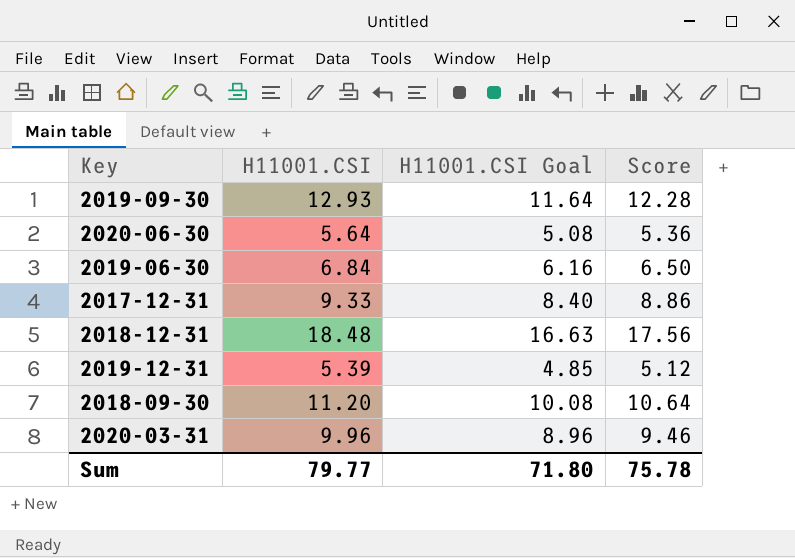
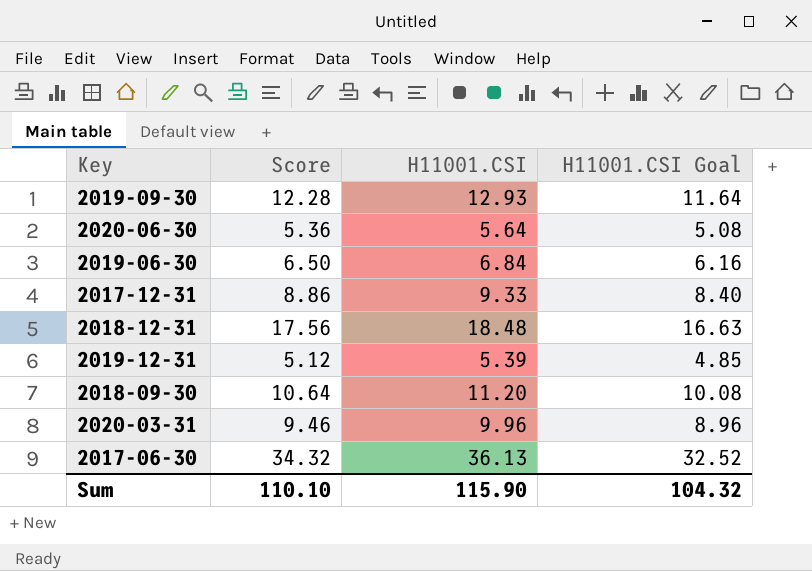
column Score | position: 4 -> 2
row 2017-06-30: none -> 34.32 | 36.13 | 32.52
Sum | Score: 75.78 -> 110.10
Sum | H11001.CSI: 79.77 -> 115.90
Sum | H11001.CSI Goal: 71.80 -> 104.32

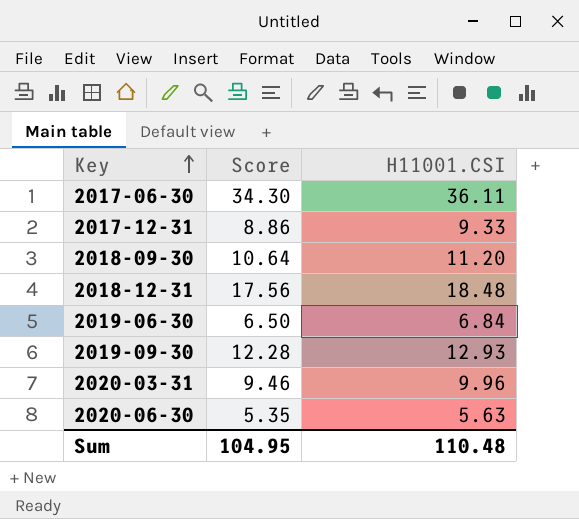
row order: none -> Key ascending
column H11001.CSI Goal | formula: [H11001.CSI] * 0.9 -> none
row 2019-12-31: 5.12 | 5.39 | 4.85 -> none
2017-06-30 | Score: 34.32 -> 34.30
2017-06-30 | H11001.CSI: 36.13 -> 36.11
2020-06-30 | Score: 5.36 -> 5.35
2020-06-30 | H11001.CSI: 5.64 -> 5.63
Sum | Score: 110.10 -> 104.95
Sum | H11001.CSI: 115.90 -> 110.48

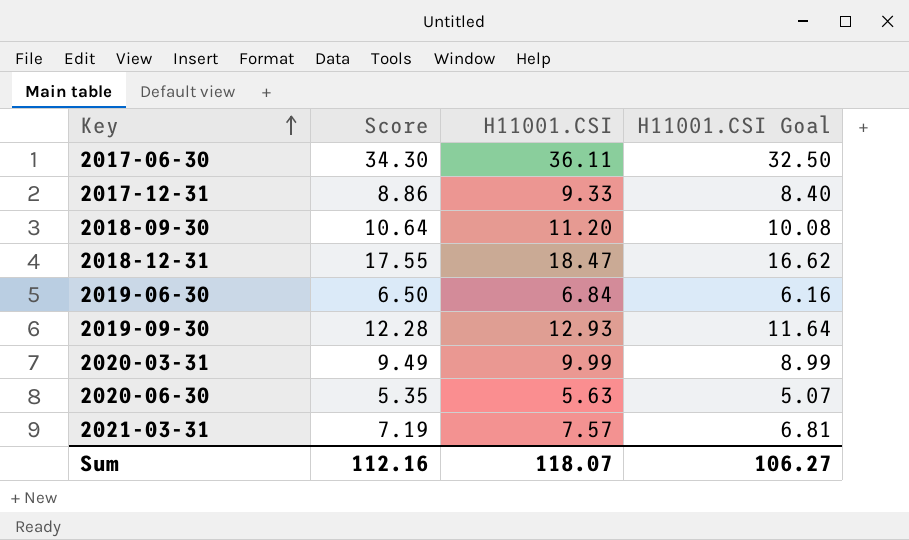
column H11001.CSI Goal | formula: none -> [H11001.CSI] * 0.9
2018-12-31 | Score: 17.56 -> 17.55
2018-12-31 | H11001.CSI: 18.48 -> 18.47
2020-03-31 | Score: 9.46 -> 9.49
2020-03-31 | H11001.CSI: 9.96 -> 9.99
row 2021-03-31: none -> 7.19 | 7.57 | 6.81
Sum | Score: 104.95 -> 112.16
Sum | H11001.CSI: 110.48 -> 118.07

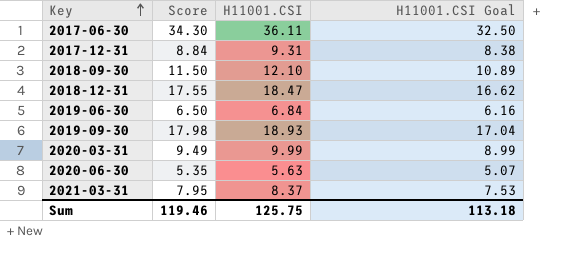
2017-12-31 | Score: 8.86 -> 8.84
2017-12-31 | H11001.CSI: 9.33 -> 9.31
2017-12-31 | H11001.CSI Goal: 8.40 -> 8.38
2018-09-30 | Score: 10.64 -> 11.50
2018-09-30 | H11001.CSI: 11.20 -> 12.10
2018-09-30 | H11001.CSI Goal: 10.08 -> 10.89
2019-09-30 | Score: 12.28 -> 17.98
2019-09-30 | H11001.CSI: 12.93 -> 18.93
2019-09-30 | H11001.CSI Goal: 11.64 -> 17.04
2021-03-31 | Score: 7.19 -> 7.95
2021-03-31 | H11001.CSI: 7.57 -> 8.37
2021-03-31 | H11001.CSI Goal: 6.81 -> 7.53
Sum | Score: 112.16 -> 119.46
Sum | H11001.CSI: 118.07 -> 125.75
Sum | H11001.CSI Goal: 106.27 -> 113.18

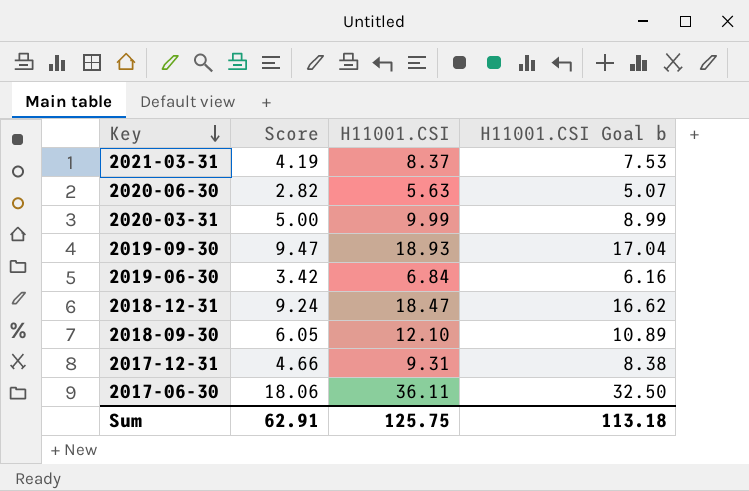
row order: Key ascending -> Key descending
column Score | formula: [H11001.CSI] * 0.95 -> [H11001.CSI] * 0.5
column name: H11001.CSI Goal -> H11001.CSI Goal b
Sum | Score: 119.46 -> 62.91

